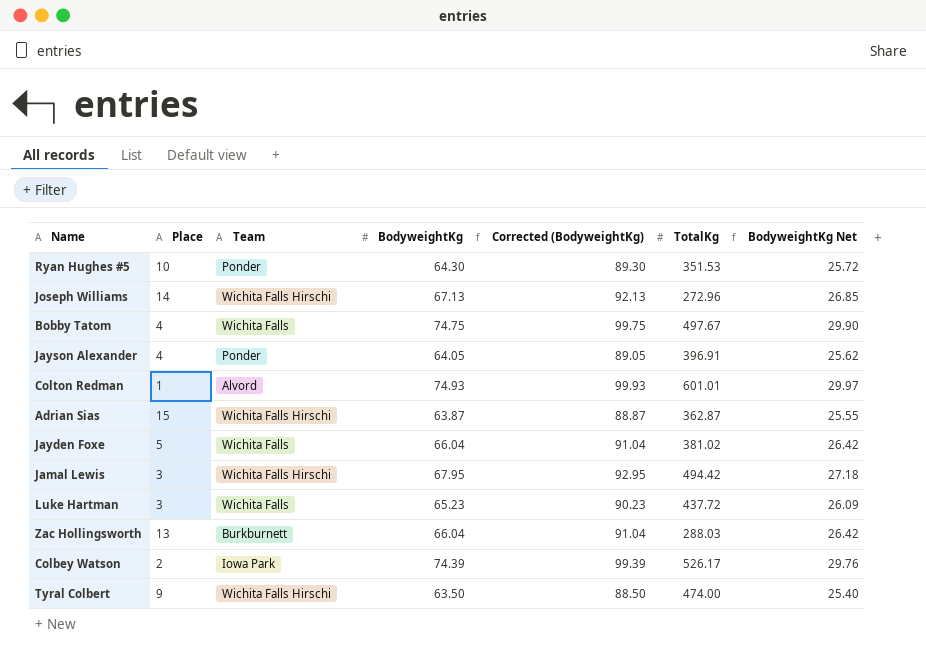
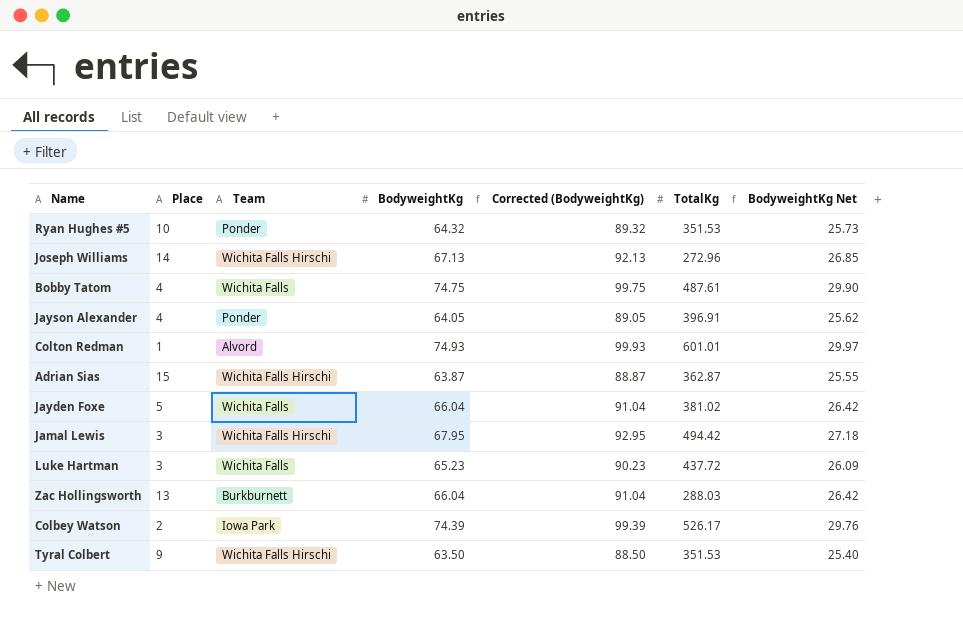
Ryan Hughes #5 | BodyweightKg: 64.30 -> 64.32
Ryan Hughes #5 | Corrected (BodyweightKg): 89.30 -> 89.32
Ryan Hughes #5 | BodyweightKg Net: 25.72 -> 25.73
Bobby Tatom | TotalKg: 497.67 -> 487.61
Tyral Colbert | TotalKg: 474.00 -> 351.53

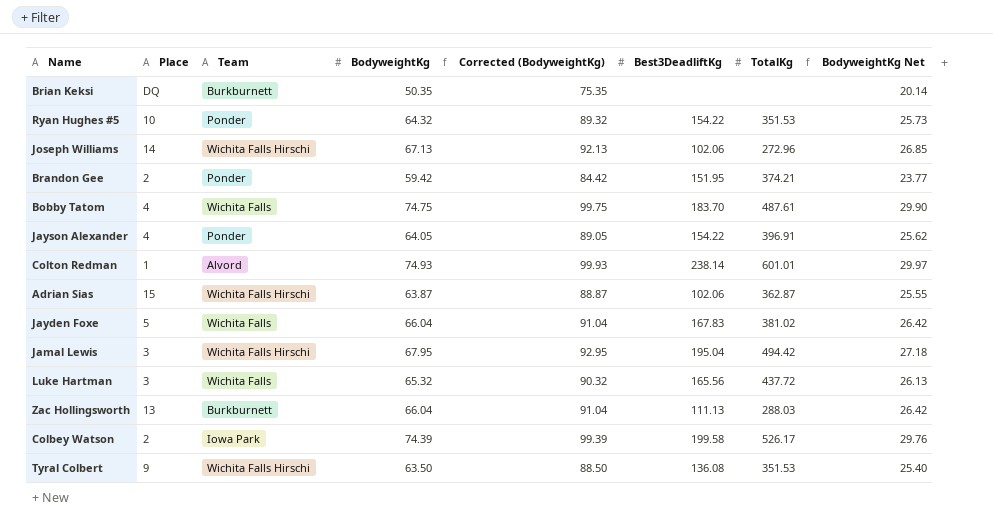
column Best3DeadliftKg | position: none -> 6
row Brian Keksi: none -> DQ | Burkburnett | 50.35 | 75.35 | none | none | 20.14
row Brandon Gee: none -> 2 | Ponder | 59.42 | 84.42 | 151.95 | 374.21 | 23.77
Luke Hartman | BodyweightKg: 65.23 -> 65.32
Luke Hartman | Corrected (BodyweightKg): 90.23 -> 90.32
Luke Hartman | BodyweightKg Net: 26.09 -> 26.13

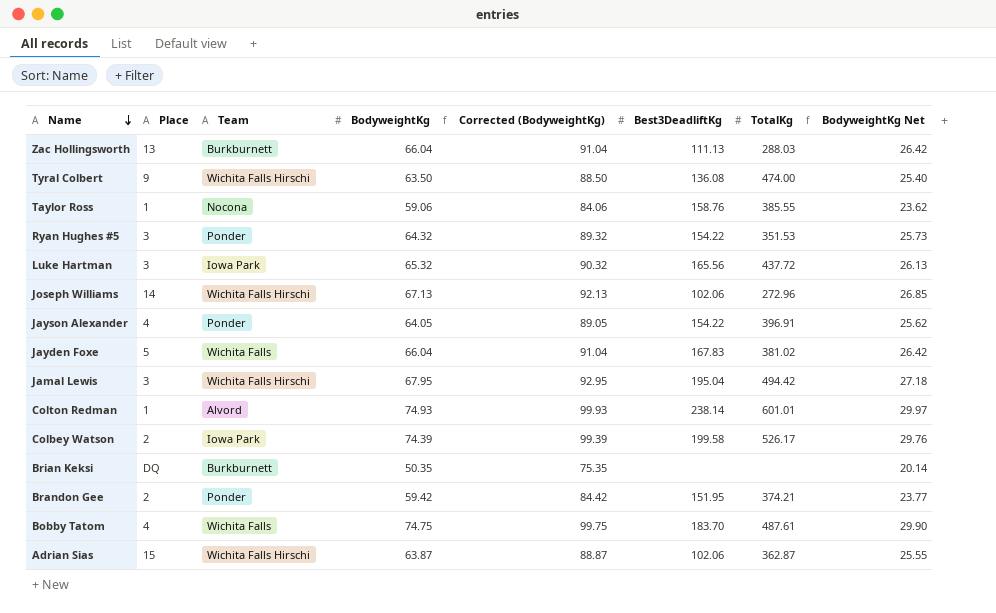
row order: none -> Name descending
Tyral Colbert | TotalKg: 351.53 -> 474.00
row Taylor Ross: none -> 1 | Nocona | 59.06 | 84.06 | 158.76 | 385.55 | 23.62
Ryan Hughes #5 | Place: 10 -> 3
Luke Hartman | Team: Wichita Falls -> Iowa Park

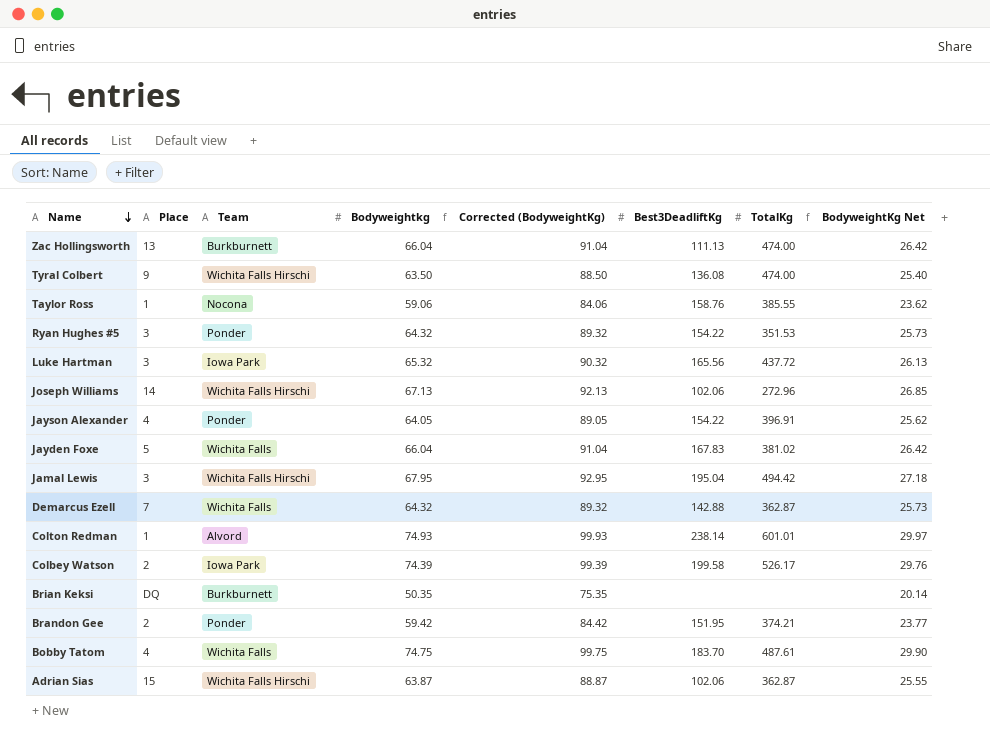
column name: BodyweightKg -> Bodyweightkg
Zac Hollingsworth | TotalKg: 288.03 -> 474.00
row Demarcus Ezell: none -> 7 | Wichita Falls | 64.32 | 89.32 | 142.88 | 362.87 | 25.73

